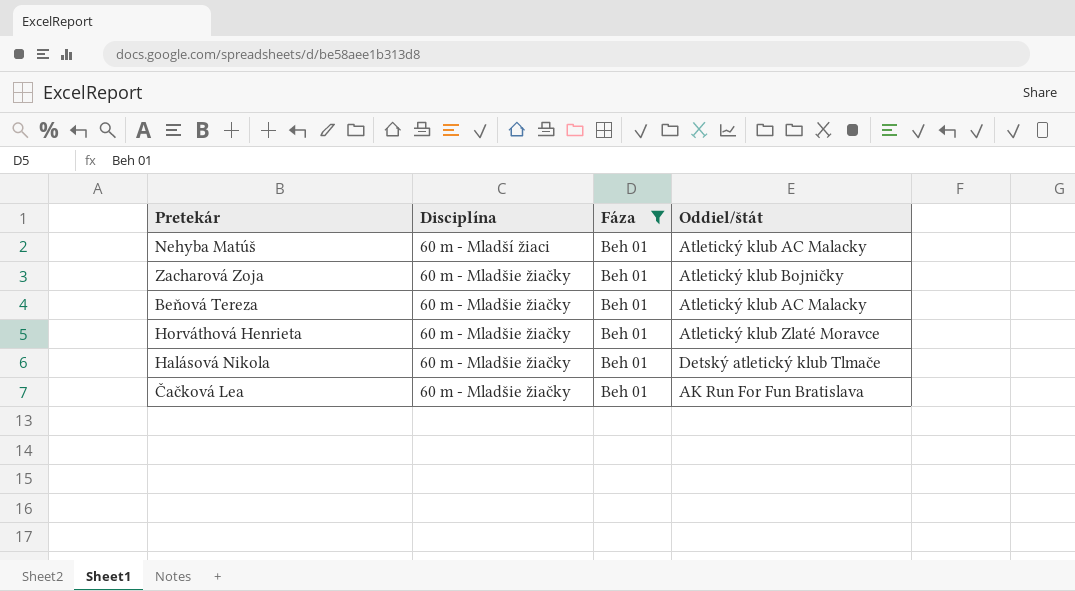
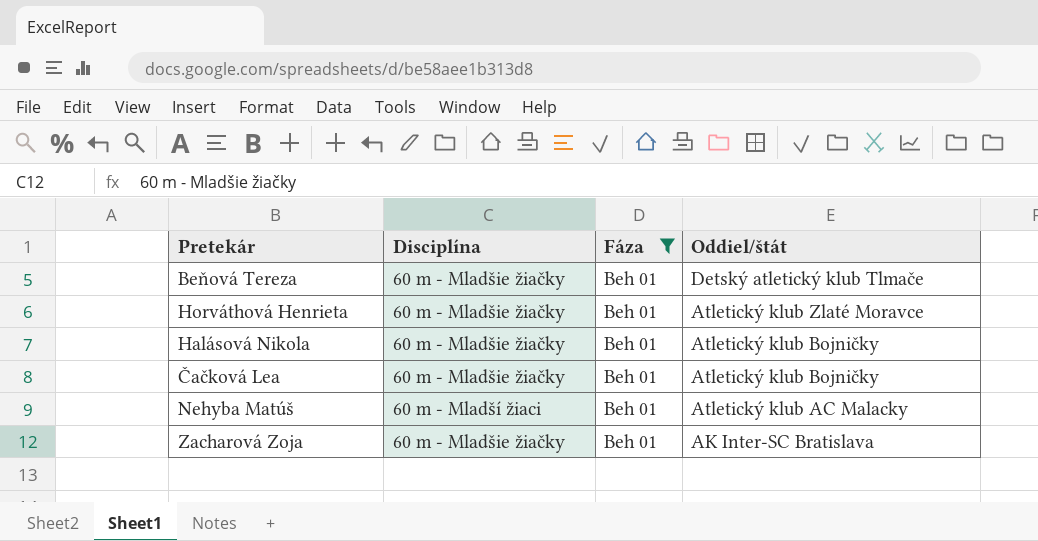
row order: Disciplína ascending -> Oddiel/štát descending
Beňová Tereza | Oddiel/štát: Atletický klub AC Malacky -> Detský atletický klub Tlmače
Halásová Nikola | Oddiel/štát: Detský atletický klub Tlmače -> Atletický klub Bojničky
Čačková Lea | Oddiel/štát: AK Run For Fun Bratislava -> Atletický klub Bojničky
Zacharová Zoja | Oddiel/štát: Atletický klub Bojničky -> AK Inter-SC Bratislava

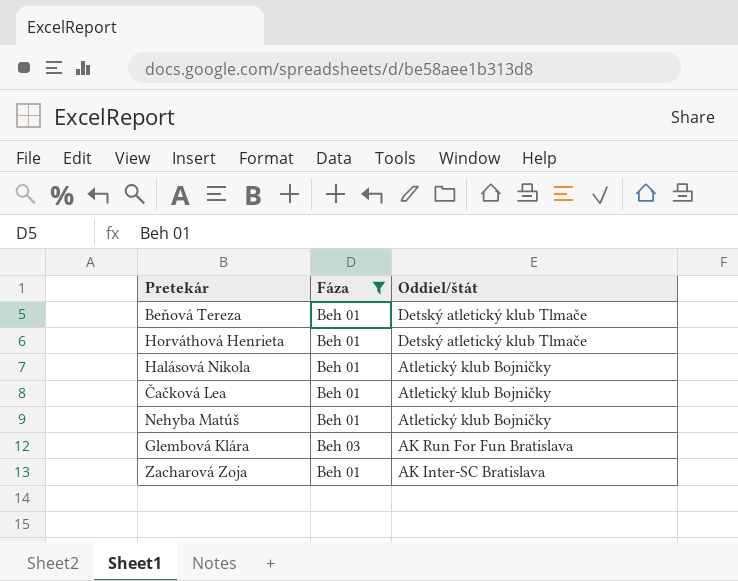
column Disciplína | position: 2 -> none
Horváthová Henrieta | Oddiel/štát: Atletický klub Zlaté Moravce -> Detský atletický klub Tlmače
Nehyba Matúš | Oddiel/štát: Atletický klub AC Malacky -> Atletický klub Bojničky
row Glembová Klára: none -> Beh 03 | AK Run For Fun Bratislava

